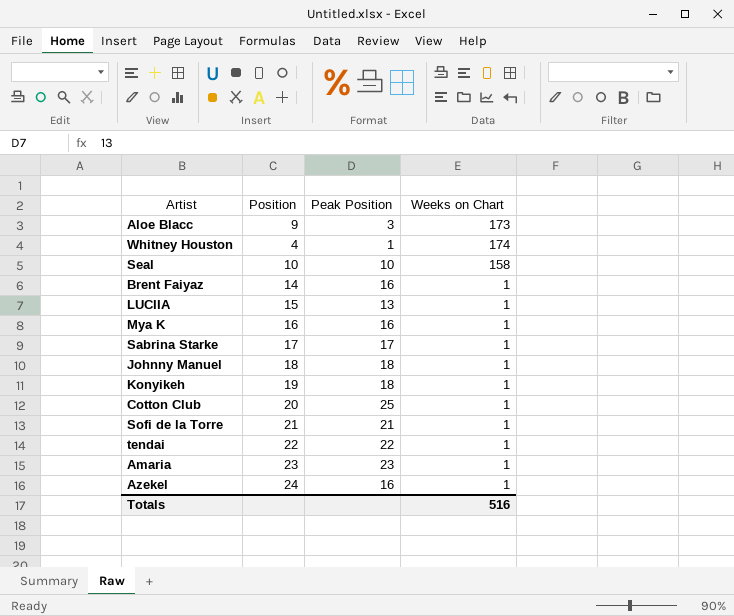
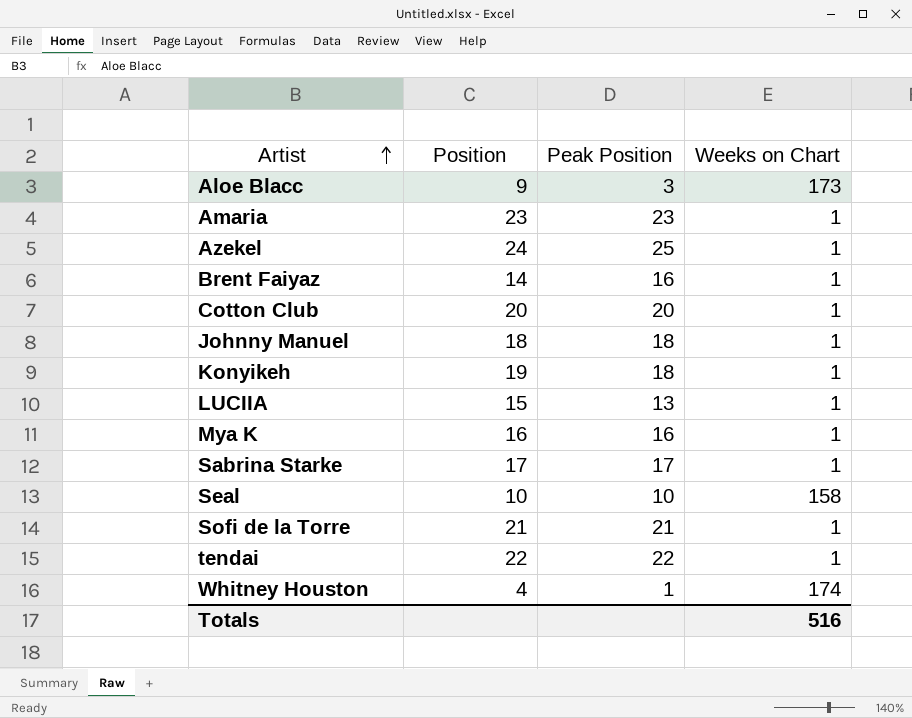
row order: none -> Artist ascending
Azekel | Peak Position: 16 -> 25
Cotton Club | Peak Position: 25 -> 20

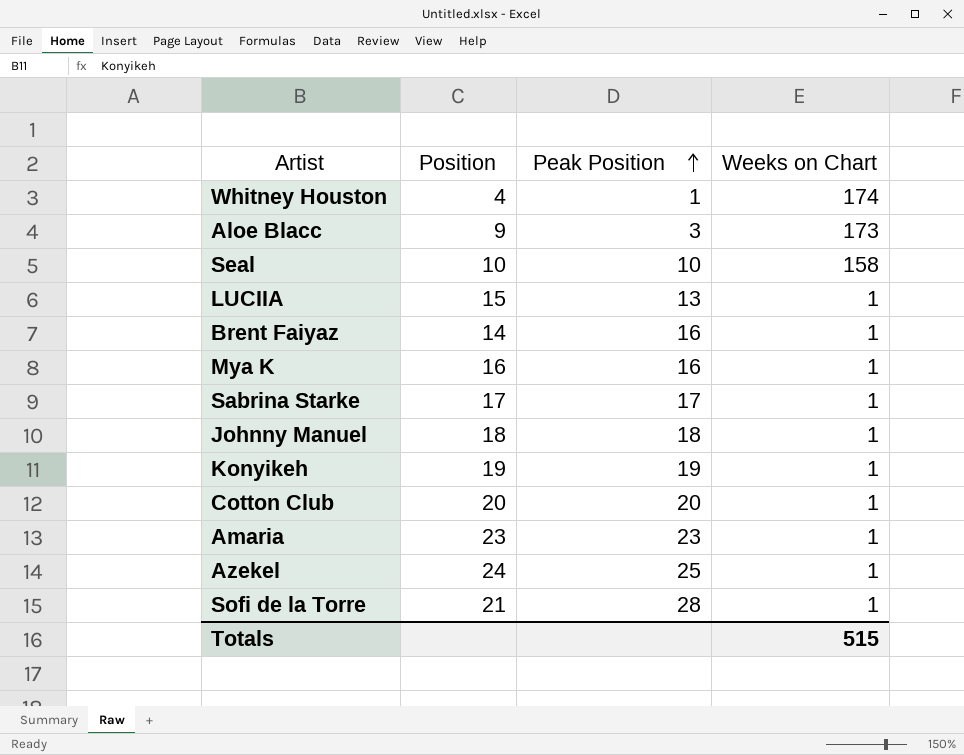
row order: Artist ascending -> Peak Position ascending
row tendai: 22 | 22 | 1 -> none
Konyikeh | Peak Position: 18 -> 19
Sofi de la Torre | Peak Position: 21 -> 28
Totals | Weeks on Chart: 516 -> 515

